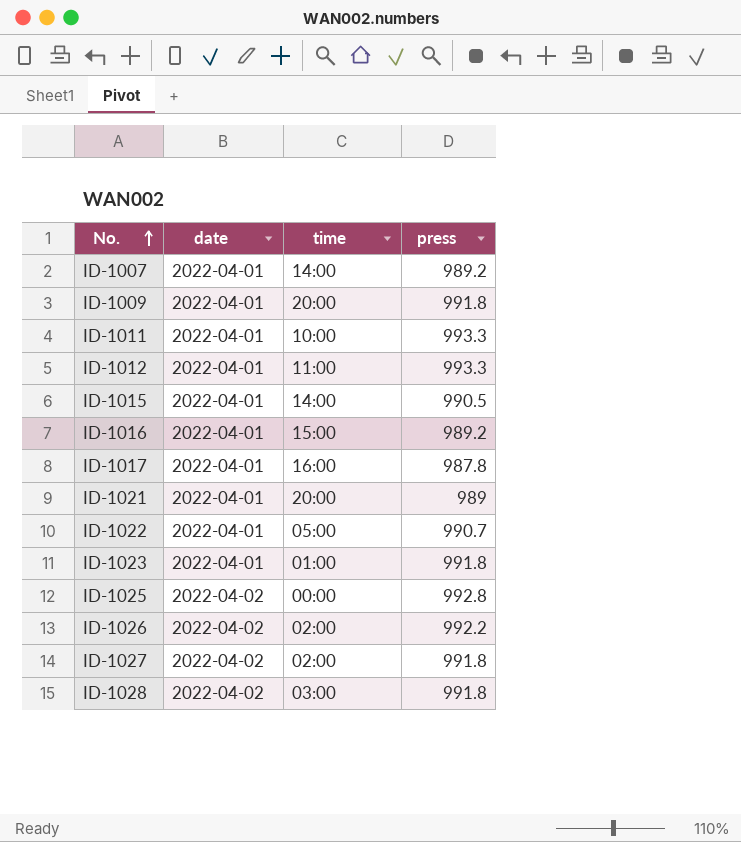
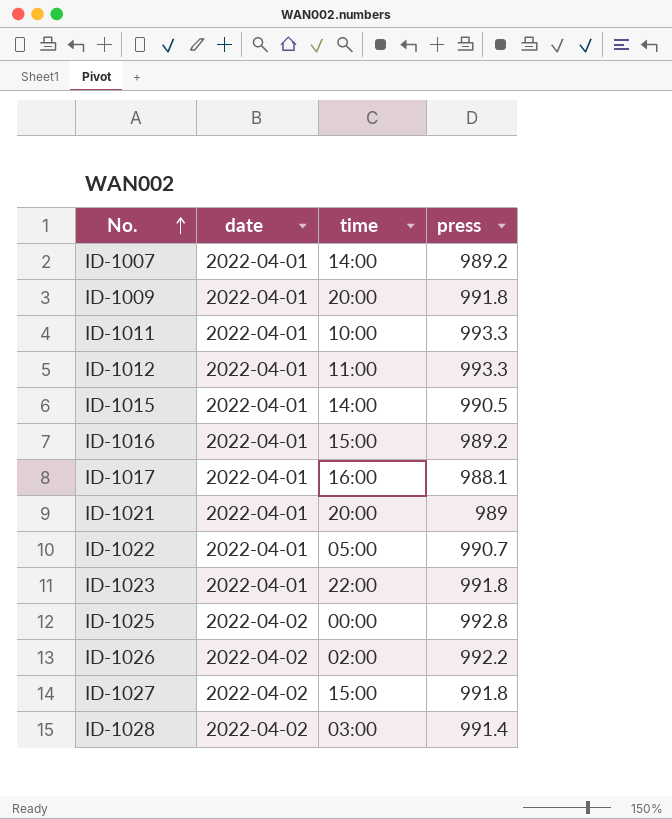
ID-1017 | press: 987.8 -> 988.1
ID-1023 | time: 01:00 -> 22:00
ID-1027 | time: 02:00 -> 15:00
ID-1028 | press: 991.8 -> 991.4

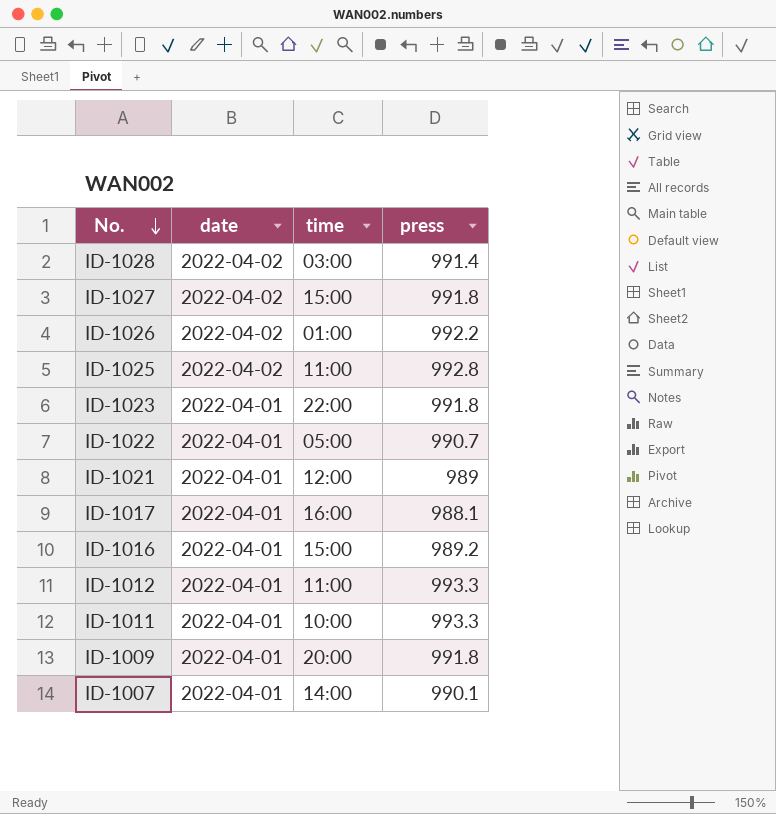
row order: No. ascending -> No. descending
row ID-1015: 2022-04-01 | 14:00 | 990.5 -> none
ID-1026 | time: 02:00 -> 01:00
ID-1025 | time: 00:00 -> 11:00
ID-1021 | time: 20:00 -> 12:00
ID-1007 | press: 989.2 -> 990.1

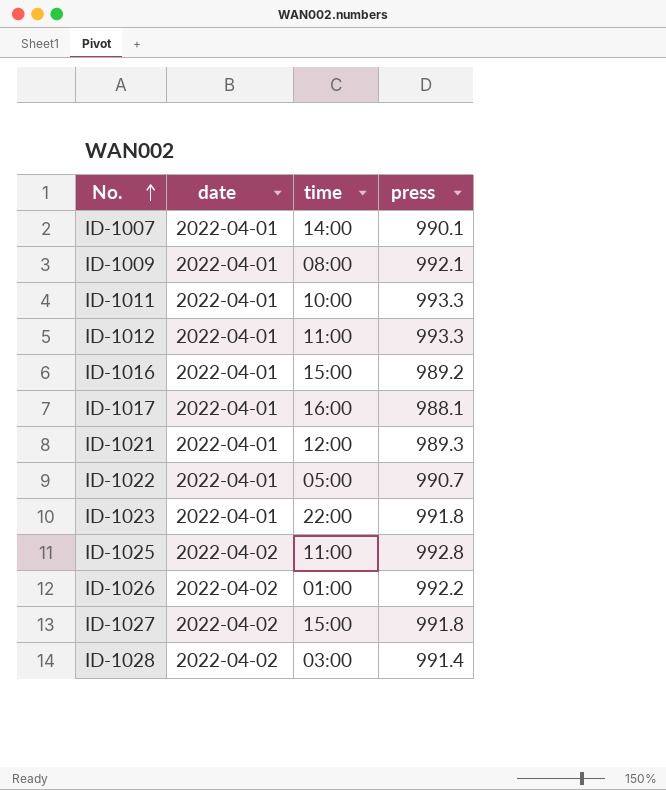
row order: No. descending -> No. ascending
ID-1009 | time: 20:00 -> 08:00
ID-1009 | press: 991.8 -> 992.1
ID-1021 | press: 989 -> 989.3

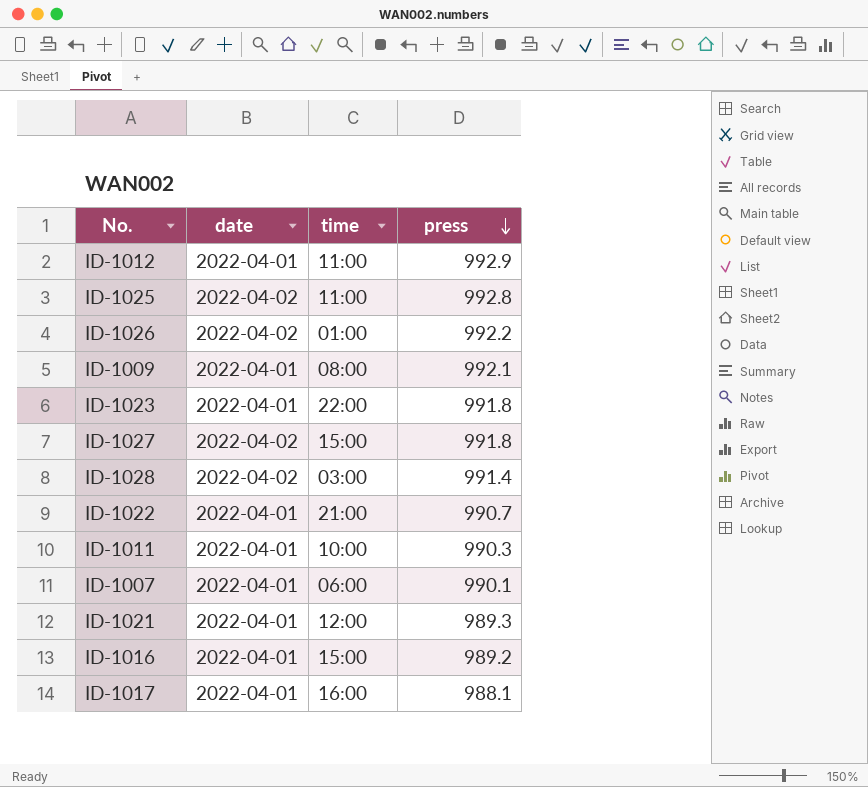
row order: No. ascending -> press descending
ID-1012 | press: 993.3 -> 992.9
ID-1022 | time: 05:00 -> 21:00
ID-1011 | press: 993.3 -> 990.3
ID-1007 | time: 14:00 -> 06:00

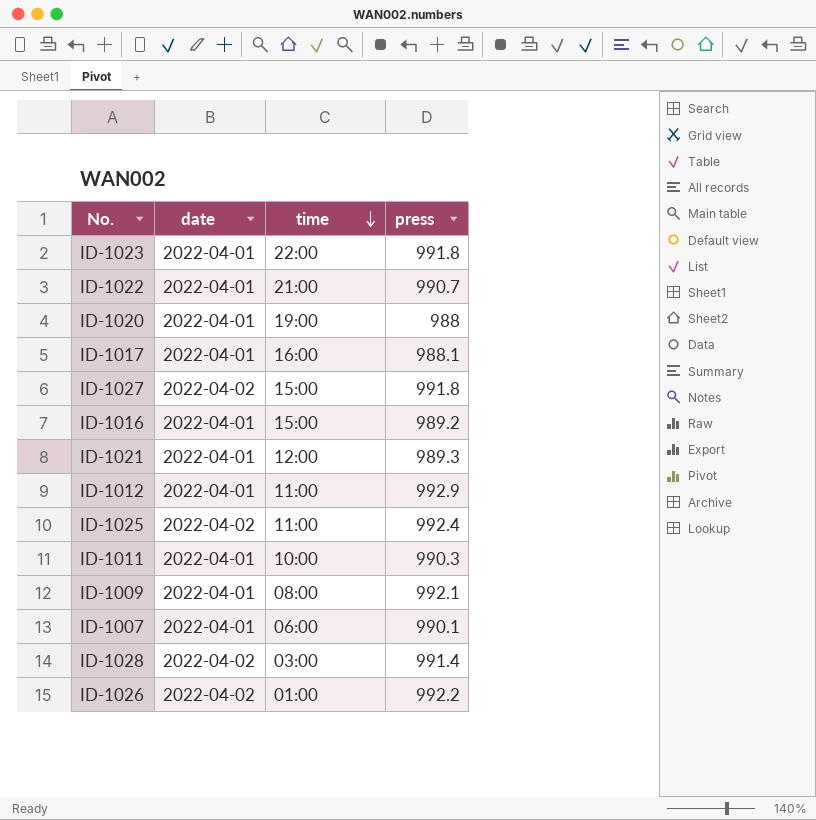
row order: press descending -> time descending
row ID-1020: none -> 2022-04-01 | 19:00 | 988
ID-1025 | press: 992.8 -> 992.4

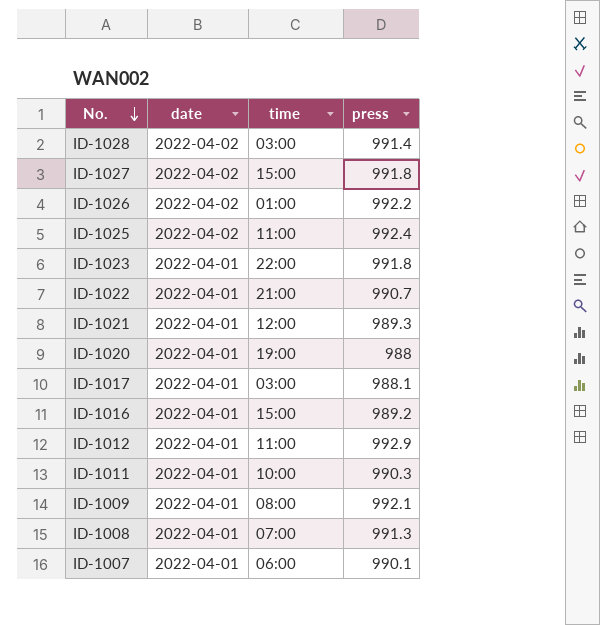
row order: time descending -> No. descending
ID-1017 | time: 16:00 -> 03:00
row ID-1008: none -> 2022-04-01 | 07:00 | 991.3

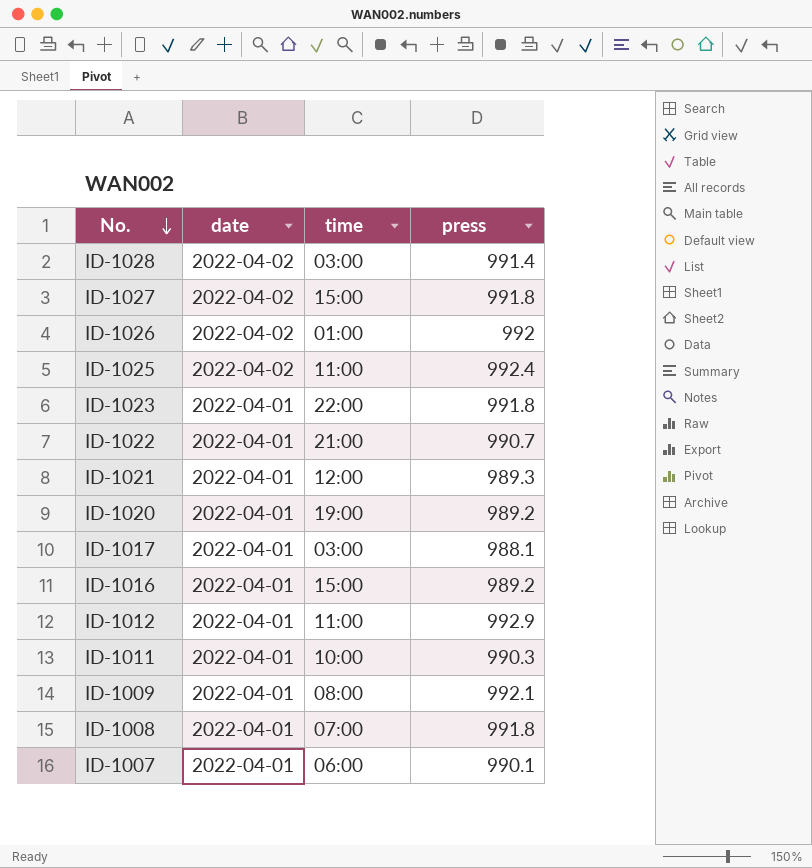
ID-1026 | press: 992.2 -> 992
ID-1020 | press: 988 -> 989.2
ID-1008 | press: 991.3 -> 991.8

